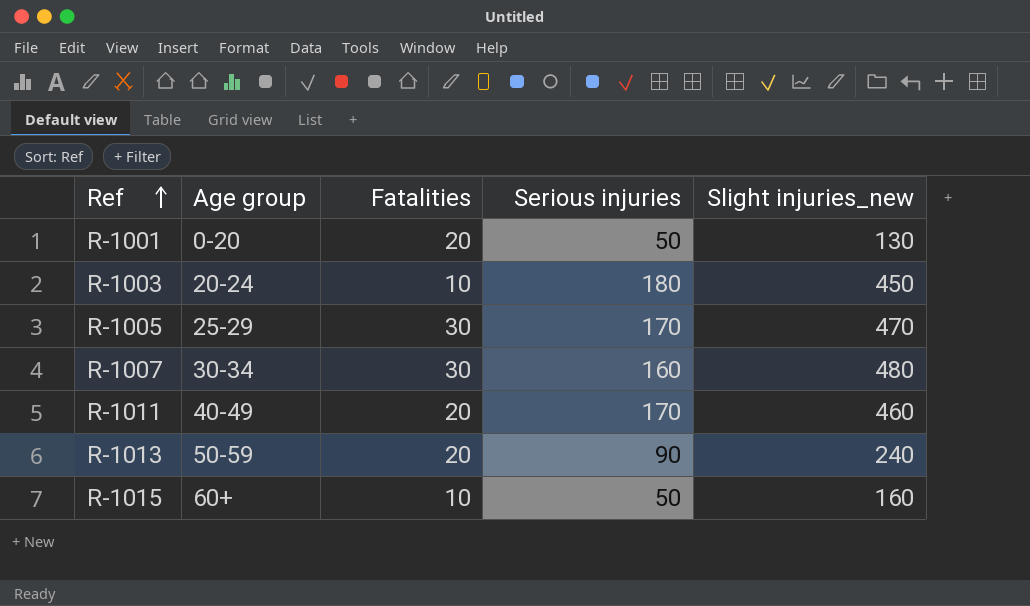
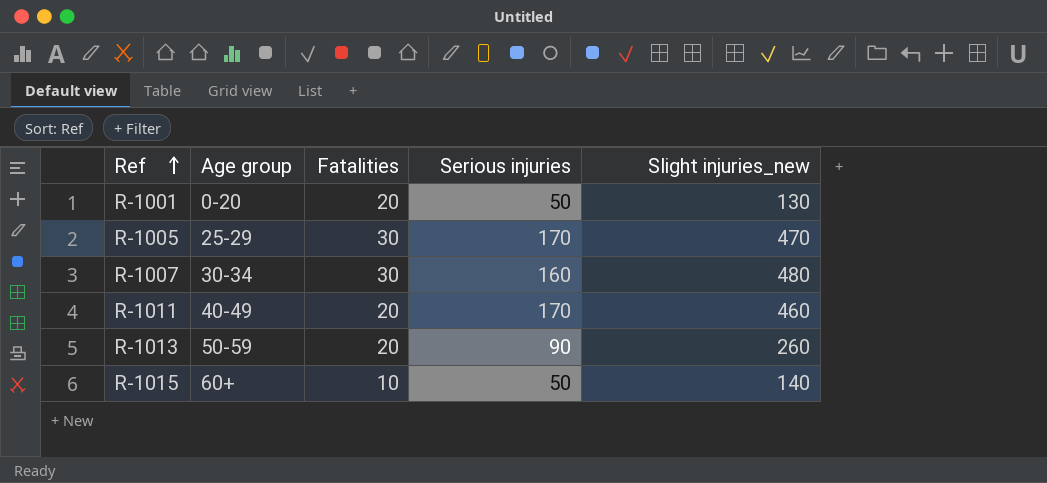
row R-1003: 20-24 | 10 | 180 | 450 -> none
R-1013 | Slight injuries_new: 240 -> 260
R-1015 | Slight injuries_new: 160 -> 140

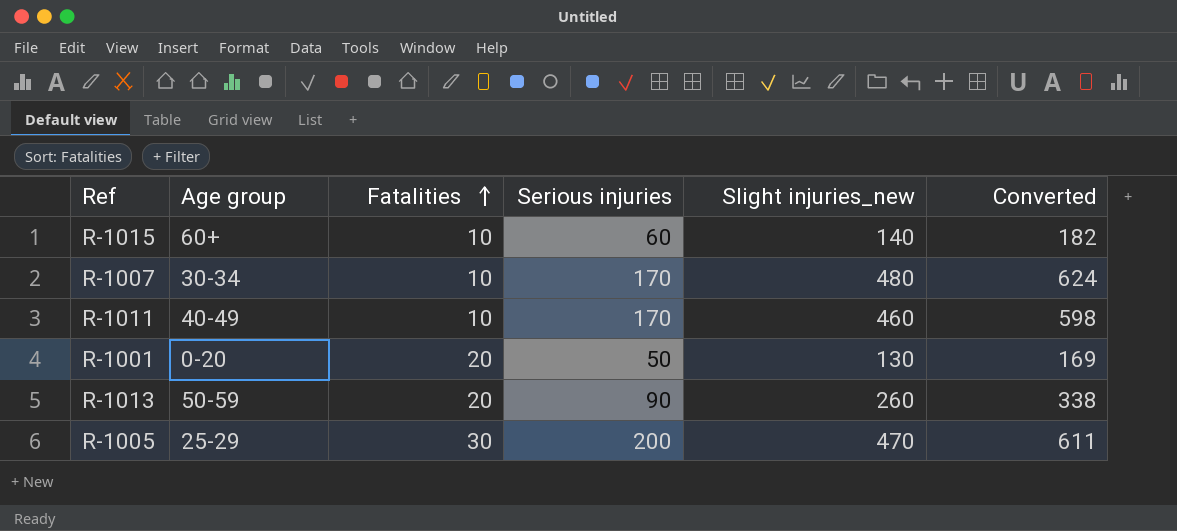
row order: Ref ascending -> Fatalities ascending
column Converted | formula: none -> [Slight injuries_new] * 1.3
R-1015 | Serious injuries: 50 -> 60
R-1007 | Fatalities: 30 -> 10
R-1007 | Serious injuries: 160 -> 170
R-1011 | Fatalities: 20 -> 10
R-1005 | Serious injuries: 170 -> 200

